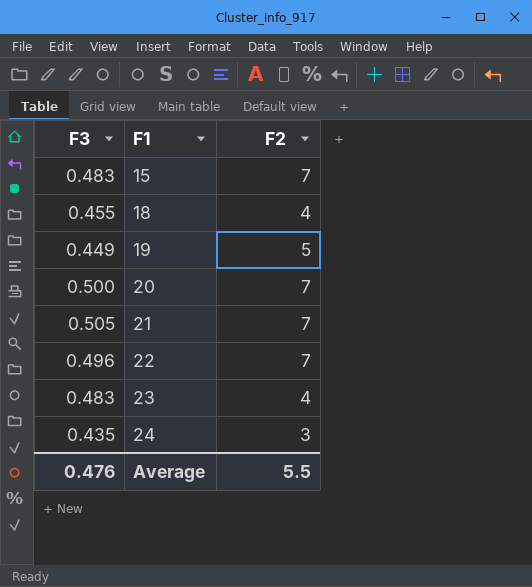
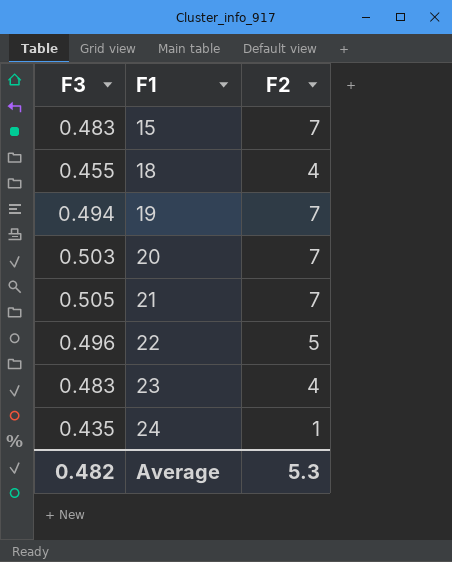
19 | F3: 0.449 -> 0.494
19 | F2: 5 -> 7
20 | F3: 0.500 -> 0.503
22 | F2: 7 -> 5
24 | F2: 3 -> 1
Average | F3: 0.476 -> 0.482
Average | F2: 5.5 -> 5.3

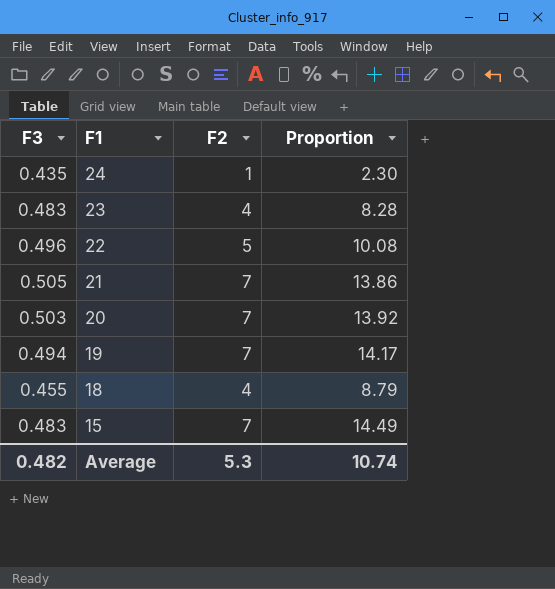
row order: F1 ascending -> F1 descending
column Proportion | formula: none -> [F2] / [F3]

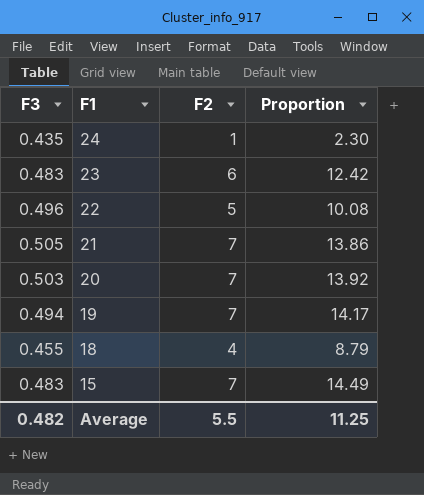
23 | F2: 4 -> 6
23 | Proportion: 8.28 -> 12.42
Average | F2: 5.3 -> 5.5
Average | Proportion: 10.74 -> 11.25

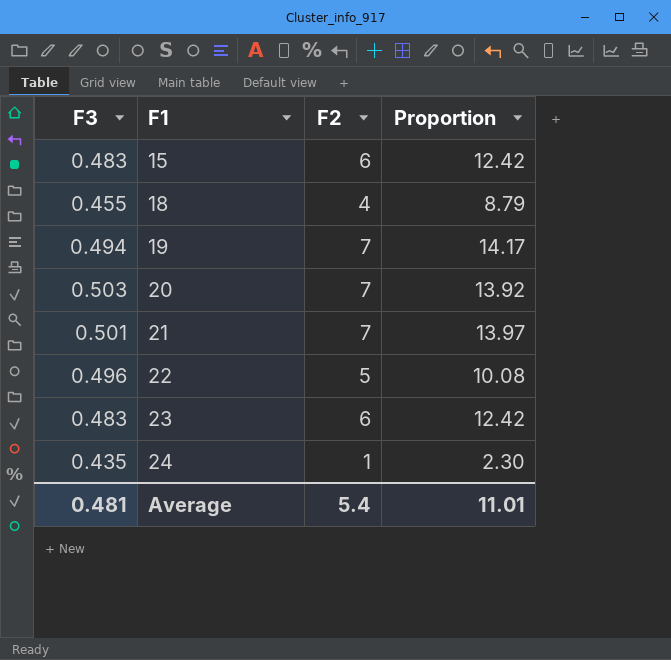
row order: F1 descending -> F1 ascending
15 | F2: 7 -> 6
15 | Proportion: 14.49 -> 12.42
21 | F3: 0.505 -> 0.501
21 | Proportion: 13.86 -> 13.97
Average | F3: 0.482 -> 0.481
Average | F2: 5.5 -> 5.4
Average | Proportion: 11.25 -> 11.01

